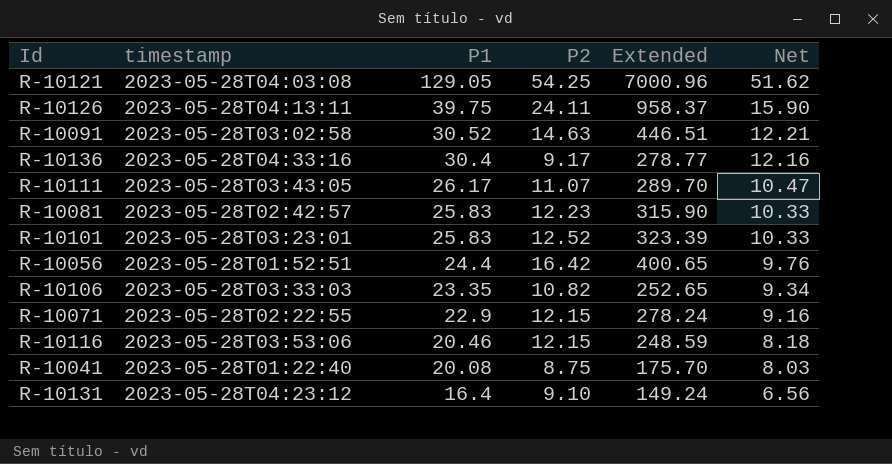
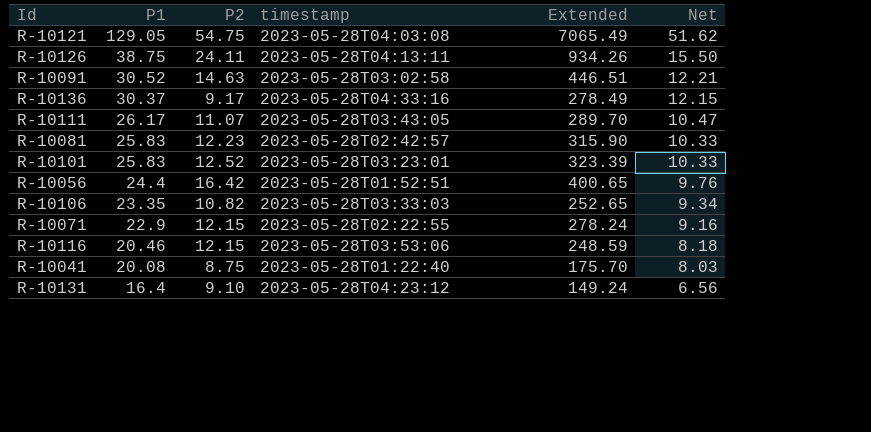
column timestamp | position: 2 -> 4
R-10121 | P2: 54.25 -> 54.75
R-10121 | Extended: 7000.96 -> 7065.49
R-10126 | P1: 39.75 -> 38.75
R-10126 | Extended: 958.37 -> 934.26
R-10126 | Net: 15.90 -> 15.50
R-10136 | P1: 30.4 -> 30.37
R-10136 | Extended: 278.77 -> 278.49
R-10136 | Net: 12.16 -> 12.15

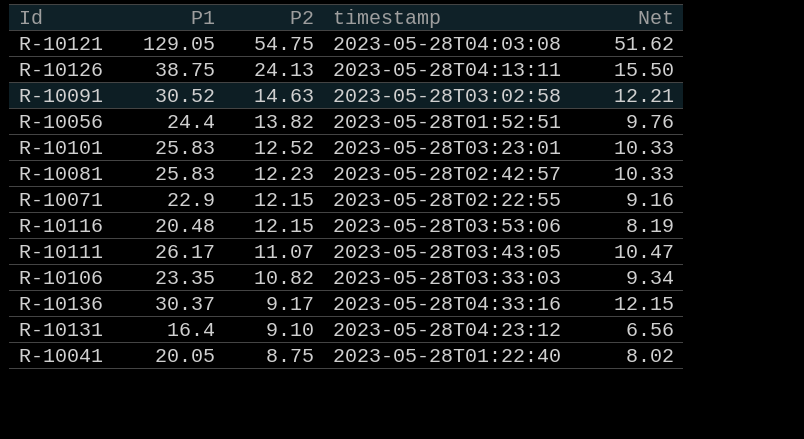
row order: P1 descending -> P2 descending
column Extended | formula: [P1] * [P2] -> none
R-10126 | P2: 24.11 -> 24.13
R-10056 | P2: 16.42 -> 13.82
R-10116 | P1: 20.46 -> 20.48
R-10116 | Net: 8.18 -> 8.19
R-10041 | P1: 20.08 -> 20.05
R-10041 | Net: 8.03 -> 8.02

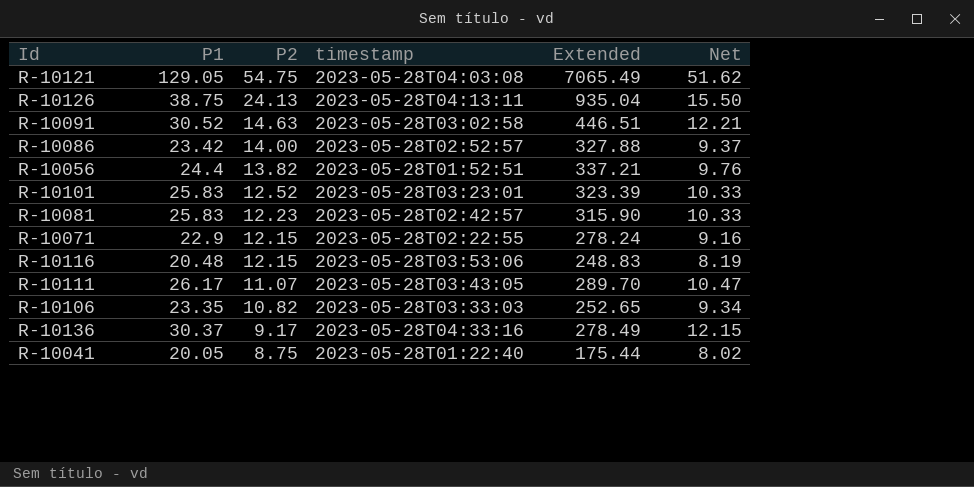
column Extended | formula: none -> [P1] * [P2]
row R-10131: 16.4 | 9.10 | 2023-05-28T04:23:12 | 6.56 -> none
row R-10086: none -> 23.42 | 14.00 | 2023-05-28T02:52:57 | 327.88 | 9.37

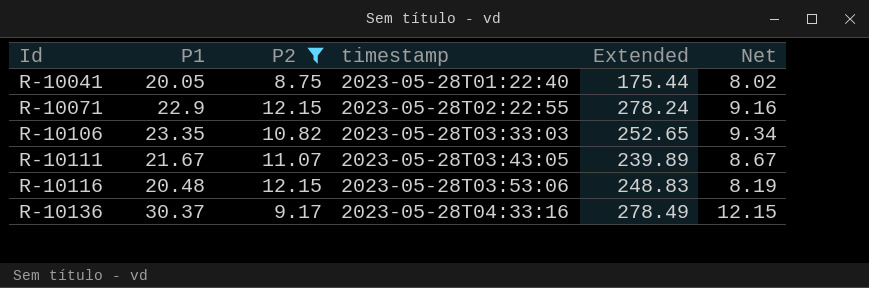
filter: none -> P2 <= 12.15
row order: P2 descending -> Id ascending
R-10111 | P1: 26.17 -> 21.67
R-10111 | Extended: 289.70 -> 239.89
R-10111 | Net: 10.47 -> 8.67

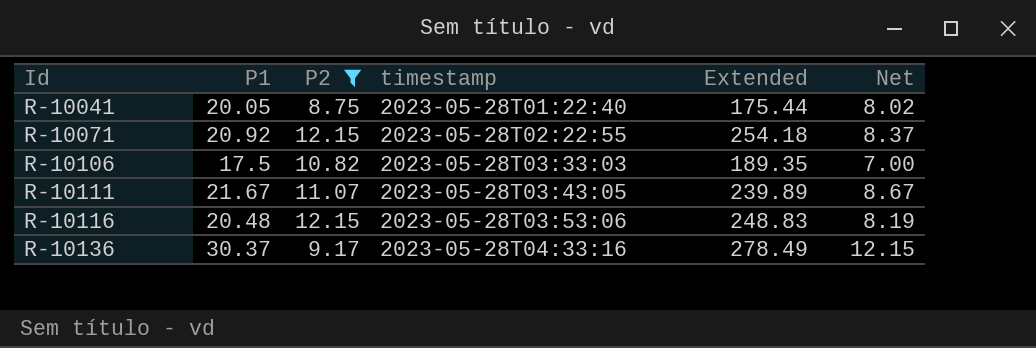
R-10071 | P1: 22.9 -> 20.92
R-10071 | Extended: 278.24 -> 254.18
R-10071 | Net: 9.16 -> 8.37
R-10106 | P1: 23.35 -> 17.5
R-10106 | Extended: 252.65 -> 189.35
R-10106 | Net: 9.34 -> 7.00

